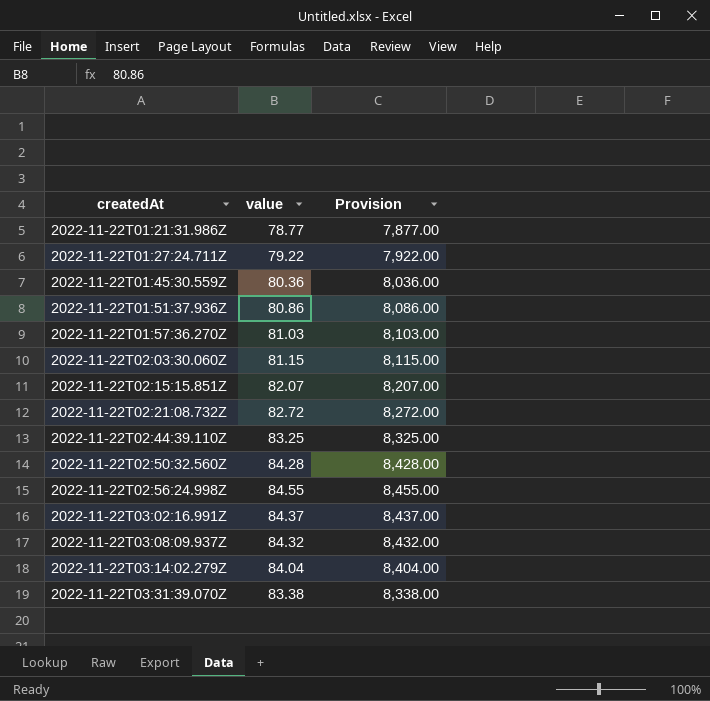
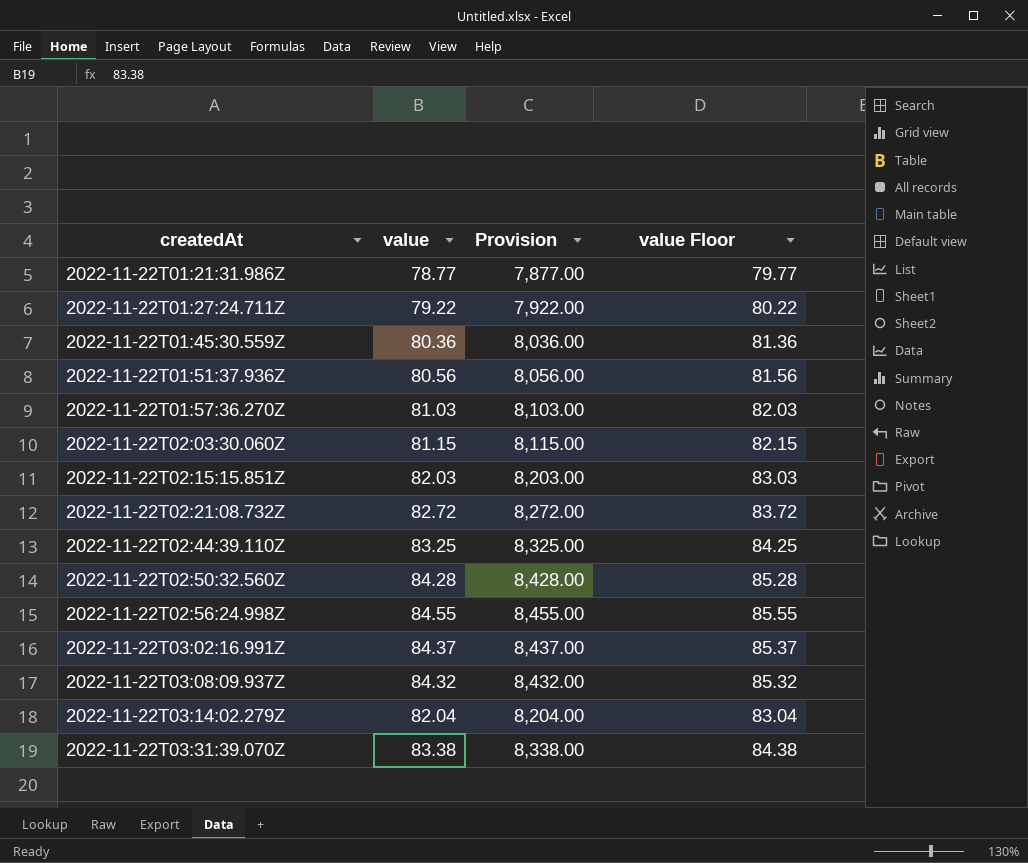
column value Floor | formula: none -> [value] + 1
2022-11-22T01:51:37.936Z | value: 80.86 -> 80.56
2022-11-22T01:51:37.936Z | Provision: 8,086.00 -> 8,056.00
2022-11-22T02:15:15.851Z | value: 82.07 -> 82.03
2022-11-22T02:15:15.851Z | Provision: 8,207.00 -> 8,203.00
2022-11-22T03:14:02.279Z | value: 84.04 -> 82.04
2022-11-22T03:14:02.279Z | Provision: 8,404.00 -> 8,204.00

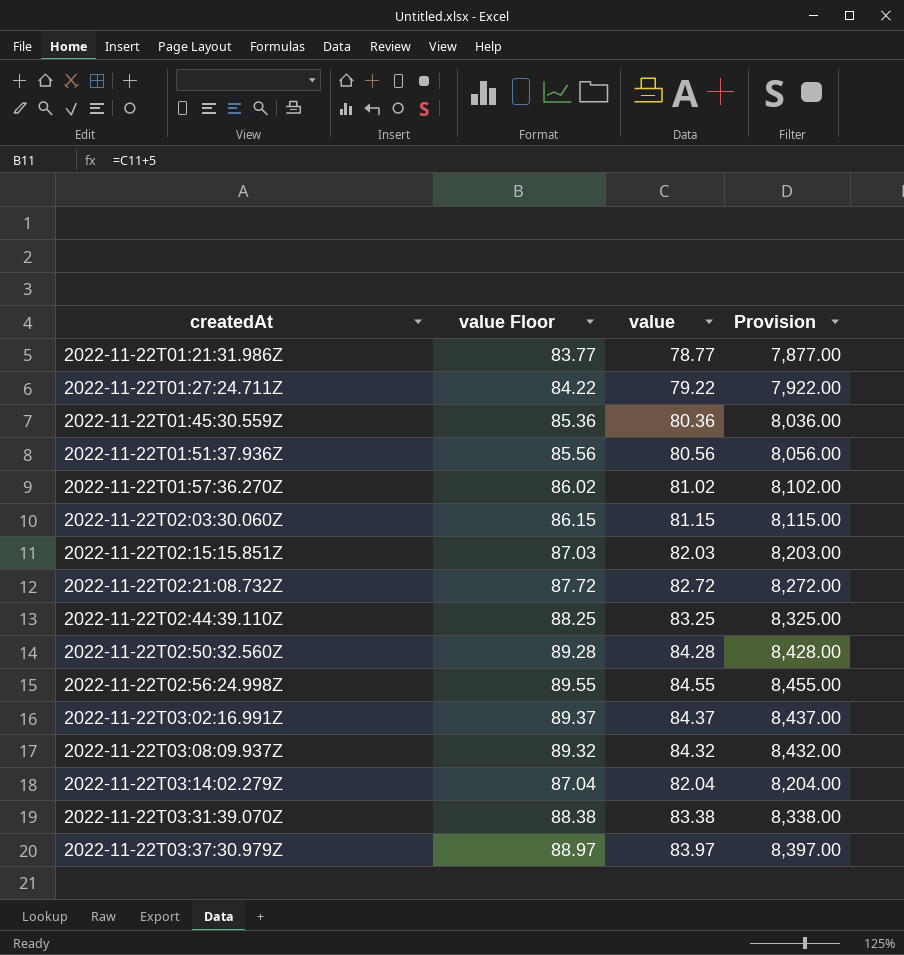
column value Floor | formula: [value] + 1 -> [value] + 5
column value Floor | position: 4 -> 2
2022-11-22T01:57:36.270Z | value: 81.03 -> 81.02
2022-11-22T01:57:36.270Z | Provision: 8,103.00 -> 8,102.00
row 2022-11-22T03:37:30.979Z: none -> 88.97 | 83.97 | 8,397.00

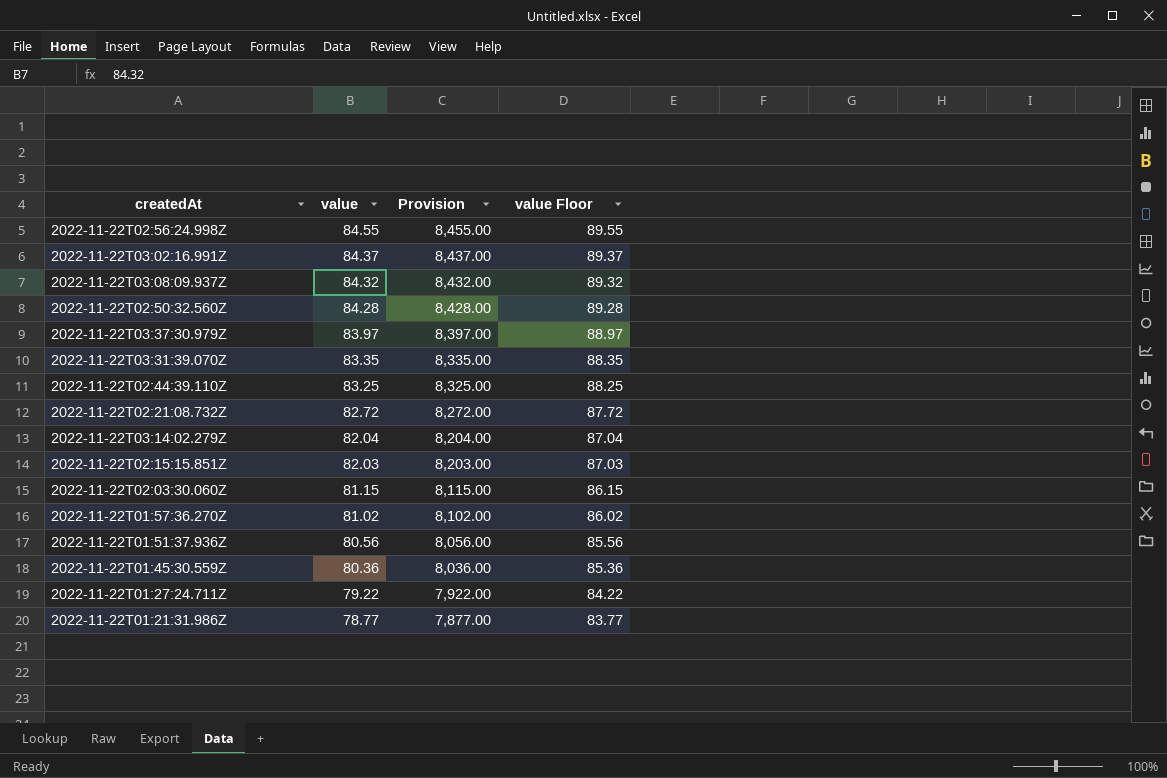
row order: createdAt ascending -> value descending
column value Floor | position: 2 -> 4
2022-11-22T03:31:39.070Z | value: 83.38 -> 83.35
2022-11-22T03:31:39.070Z | Provision: 8,338.00 -> 8,335.00
2022-11-22T03:31:39.070Z | value Floor: 88.38 -> 88.35

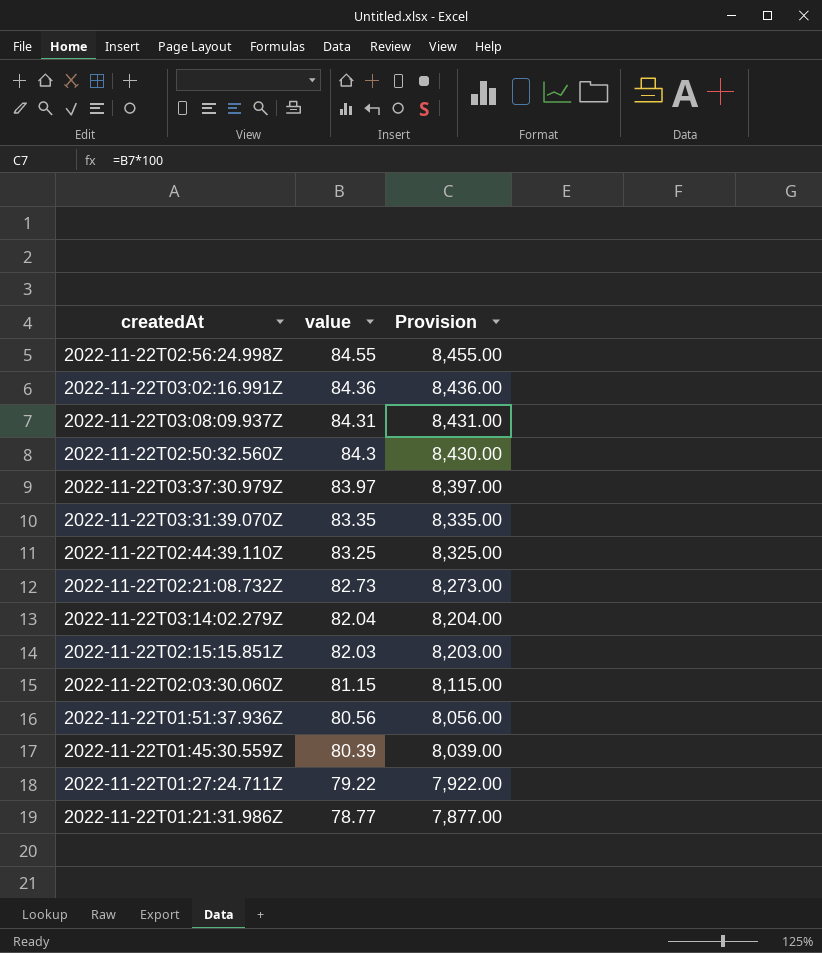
column value Floor | formula: [value] + 5 -> none
row 2022-11-22T01:57:36.270Z: 81.02 | 8,102.00 | 86.02 -> none
2022-11-22T03:02:16.991Z | value: 84.37 -> 84.36
2022-11-22T03:02:16.991Z | Provision: 8,437.00 -> 8,436.00
2022-11-22T03:08:09.937Z | value: 84.32 -> 84.31
2022-11-22T03:08:09.937Z | Provision: 8,432.00 -> 8,431.00
2022-11-22T02:50:32.560Z | value: 84.28 -> 84.3
2022-11-22T02:50:32.560Z | Provision: 8,428.00 -> 8,430.00
2022-11-22T02:21:08.732Z | value: 82.72 -> 82.73
2022-11-22T02:21:08.732Z | Provision: 8,272.00 -> 8,273.00
2022-11-22T01:45:30.559Z | value: 80.36 -> 80.39
2022-11-22T01:45:30.559Z | Provision: 8,036.00 -> 8,039.00

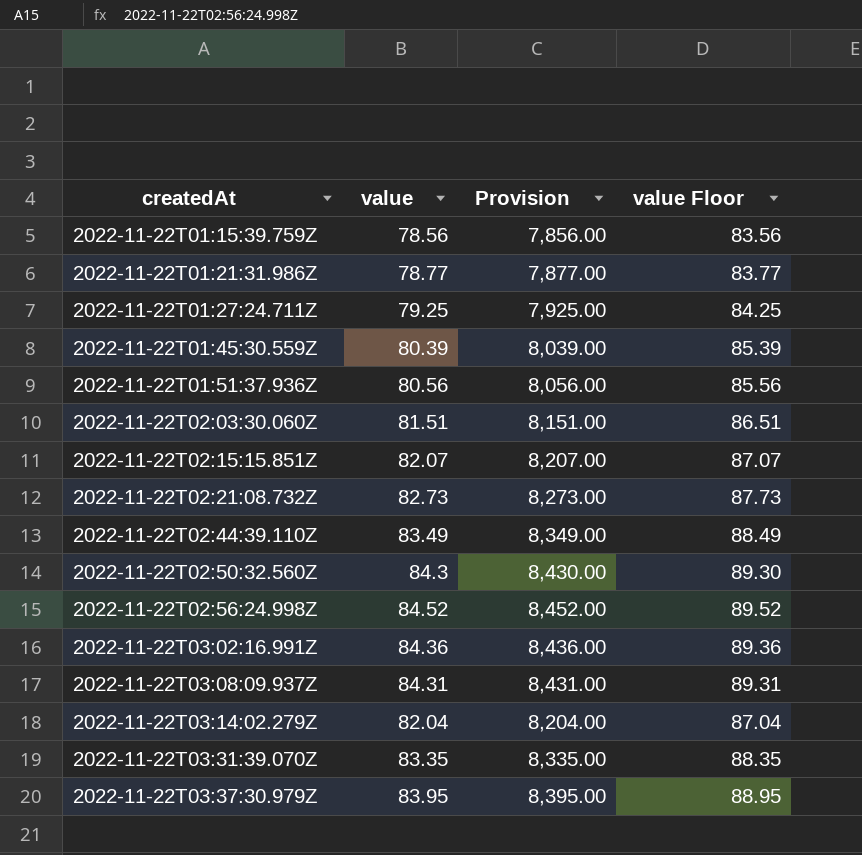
row order: value descending -> createdAt ascending
column value Floor | formula: none -> [value] + 5
row 2022-11-22T01:15:39.759Z: none -> 78.56 | 7,856.00 | 83.56
2022-11-22T01:27:24.711Z | value: 79.22 -> 79.25
2022-11-22T01:27:24.711Z | Provision: 7,922.00 -> 7,925.00
2022-11-22T02:03:30.060Z | value: 81.15 -> 81.51
2022-11-22T02:03:30.060Z | Provision: 8,115.00 -> 8,151.00
2022-11-22T02:15:15.851Z | value: 82.03 -> 82.07
2022-11-22T02:15:15.851Z | Provision: 8,203.00 -> 8,207.00
2022-11-22T02:44:39.110Z | value: 83.25 -> 83.49
2022-11-22T02:44:39.110Z | Provision: 8,325.00 -> 8,349.00
2022-11-22T02:56:24.998Z | value: 84.55 -> 84.52
2022-11-22T02:56:24.998Z | Provision: 8,455.00 -> 8,452.00
2022-11-22T03:37:30.979Z | value: 83.97 -> 83.95
2022-11-22T03:37:30.979Z | Provision: 8,397.00 -> 8,395.00

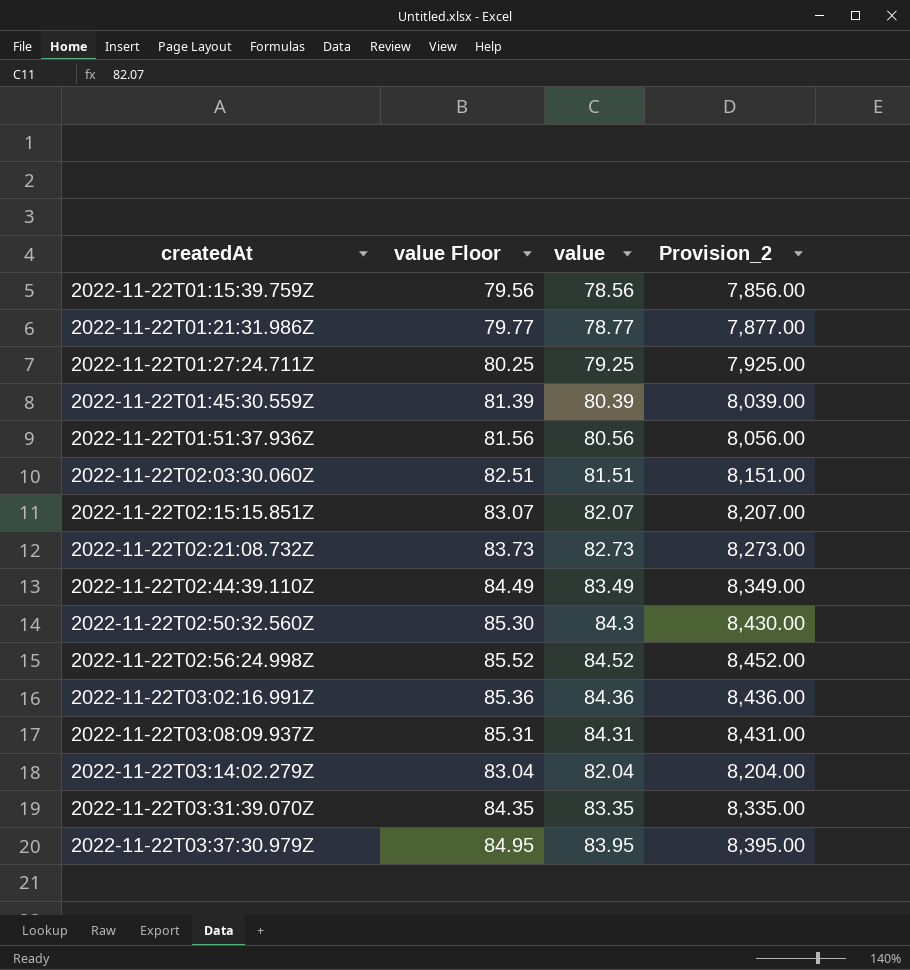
column value Floor | formula: [value] + 5 -> [value] + 1
column value Floor | position: 4 -> 2
column name: Provision -> Provision_2

